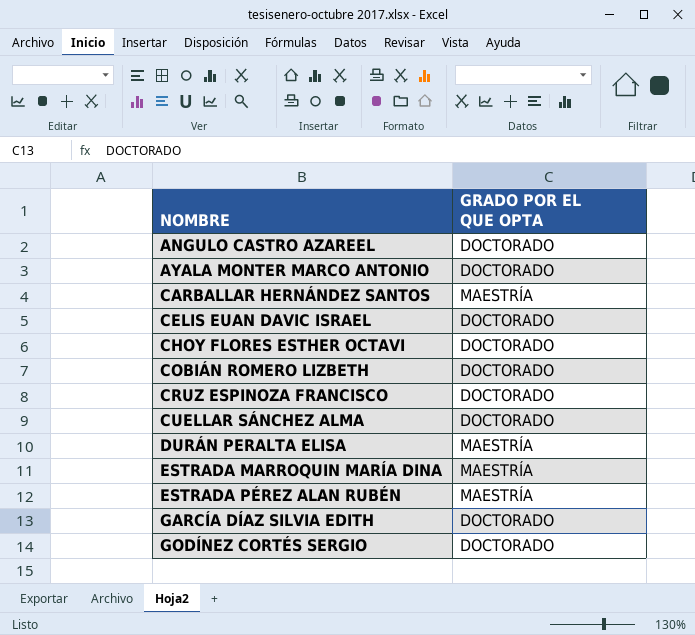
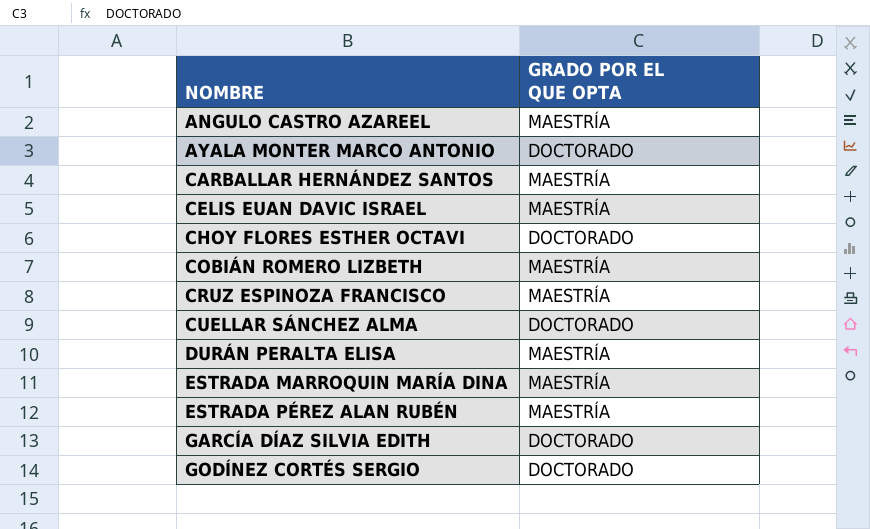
ANGULO CASTRO AZAREEL | GRADO POR EL QUE OPTA: DOCTORADO -> MAESTRÍA
CELIS EUAN DAVIC ISRAEL | GRADO POR EL QUE OPTA: DOCTORADO -> MAESTRÍA
COBIÁN ROMERO LIZBETH | GRADO POR EL QUE OPTA: DOCTORADO -> MAESTRÍA
CRUZ ESPINOZA FRANCISCO | GRADO POR EL QUE OPTA: DOCTORADO -> MAESTRÍA

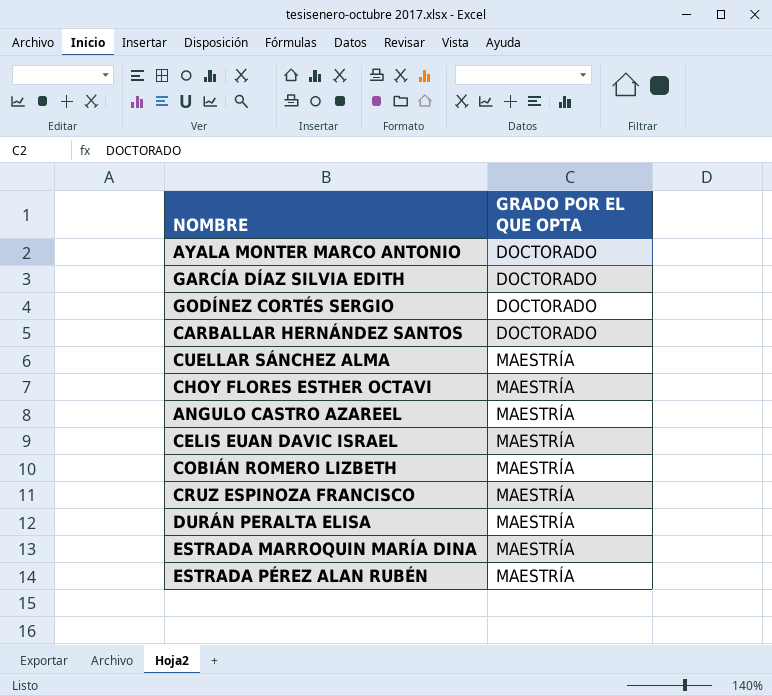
row order: NOMBRE ascending -> GRADO POR EL QUE OPTA ascending
CARBALLAR HERNÁNDEZ SANTOS | GRADO POR EL QUE OPTA: MAESTRÍA -> DOCTORADO
CUELLAR SÁNCHEZ ALMA | GRADO POR EL QUE OPTA: DOCTORADO -> MAESTRÍA
CHOY FLORES ESTHER OCTAVI | GRADO POR EL QUE OPTA: DOCTORADO -> MAESTRÍA

